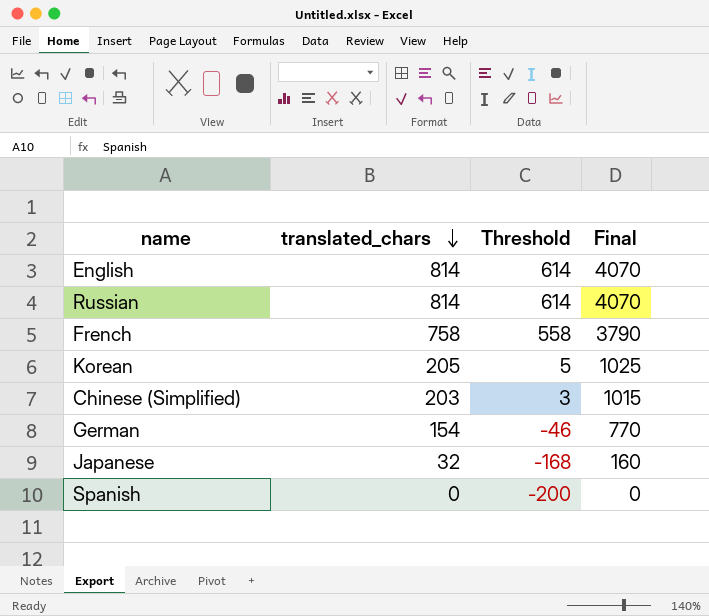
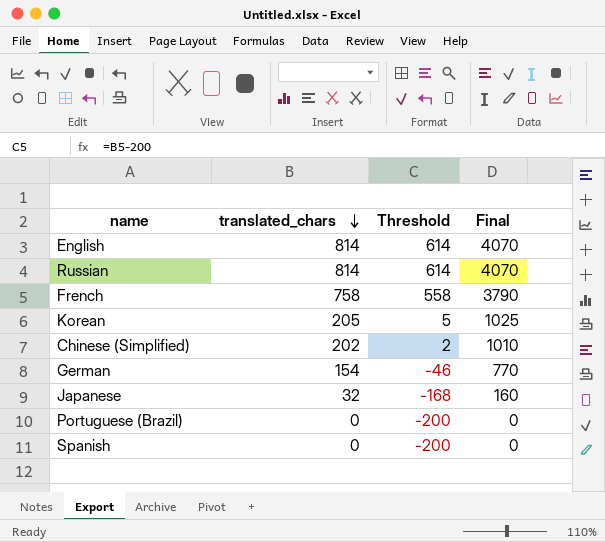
Chinese (Simplified) | translated_chars: 203 -> 202
Chinese (Simplified) | Threshold: 3 -> 2
Chinese (Simplified) | Final: 1015 -> 1010
row Portuguese (Brazil): none -> 0 | -200 | 0

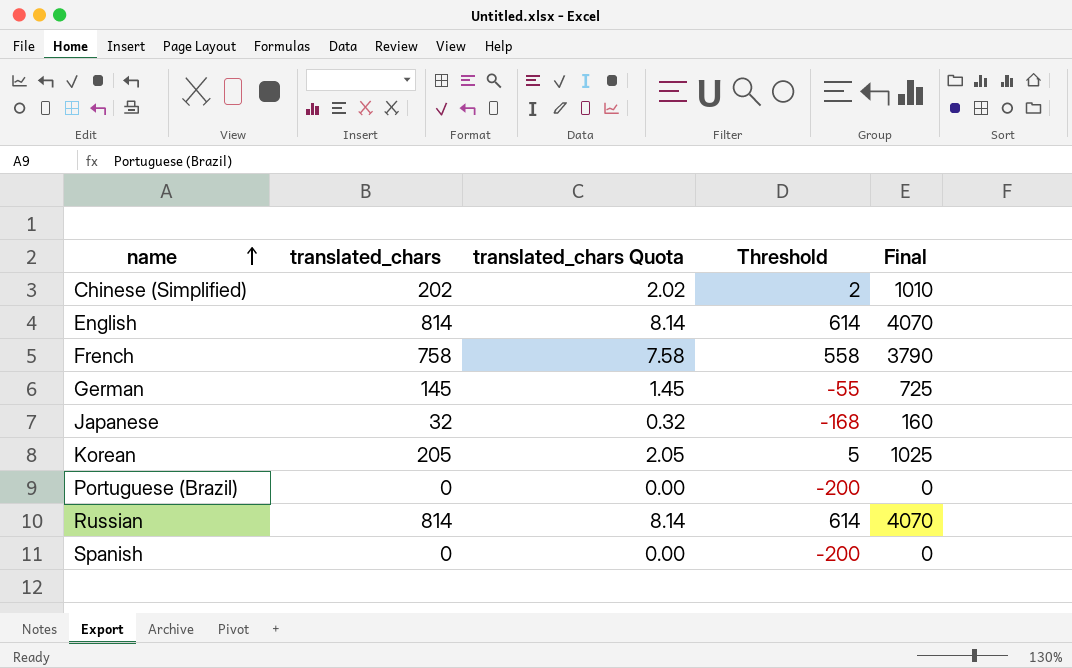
row order: translated_chars descending -> name ascending
column translated_chars Quota | formula: none -> [translated_chars] * 0.01
German | translated_chars: 154 -> 145
German | Threshold: -46 -> -55
German | Final: 770 -> 725

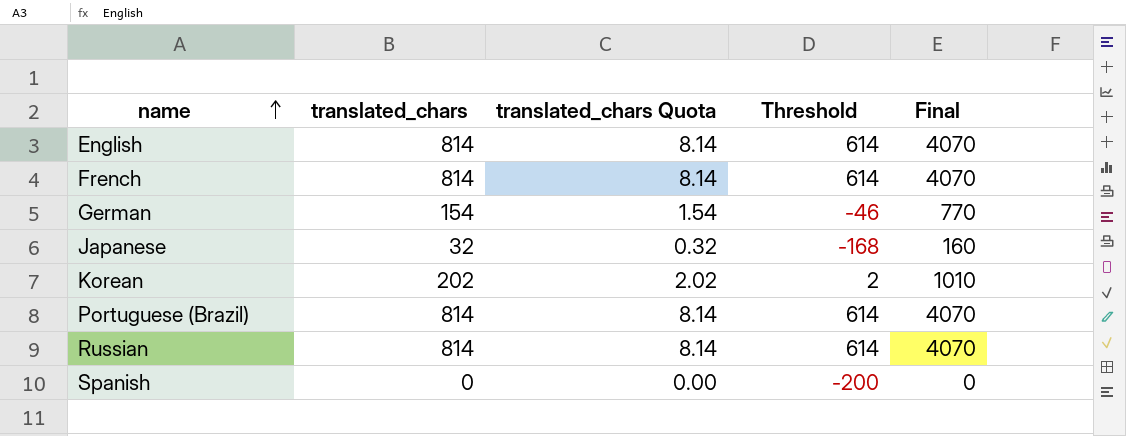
row Chinese (Simplified): 202 | 2.02 | 2 | 1010 -> none
French | translated_chars: 758 -> 814
French | translated_chars Quota: 7.58 -> 8.14
French | Threshold: 558 -> 614
French | Final: 3790 -> 4070
German | translated_chars: 145 -> 154
German | translated_chars Quota: 1.45 -> 1.54
German | Threshold: -55 -> -46
German | Final: 725 -> 770
Korean | translated_chars: 205 -> 202
Korean | translated_chars Quota: 2.05 -> 2.02
Korean | Threshold: 5 -> 2
Korean | Final: 1025 -> 1010
Portuguese (Brazil) | translated_chars: 0 -> 814
Portuguese (Brazil) | translated_chars Quota: 0.00 -> 8.14
Portuguese (Brazil) | Threshold: -200 -> 614
Portuguese (Brazil) | Final: 0 -> 4070

